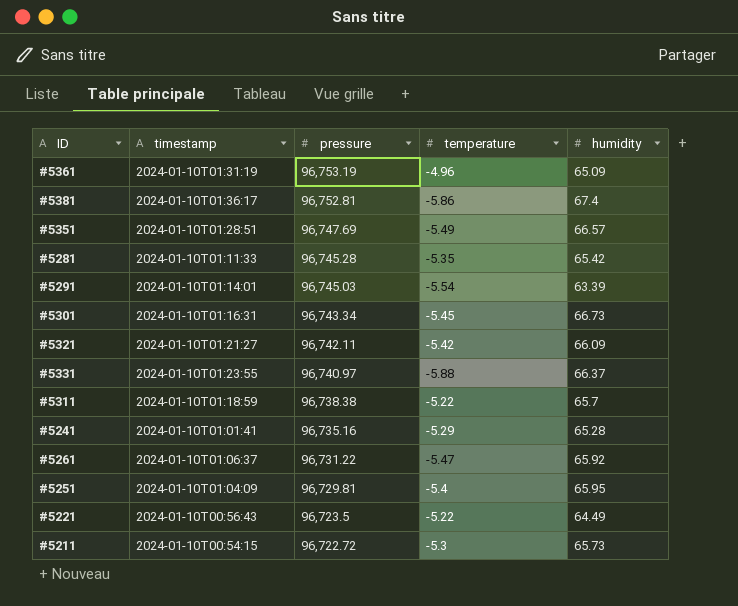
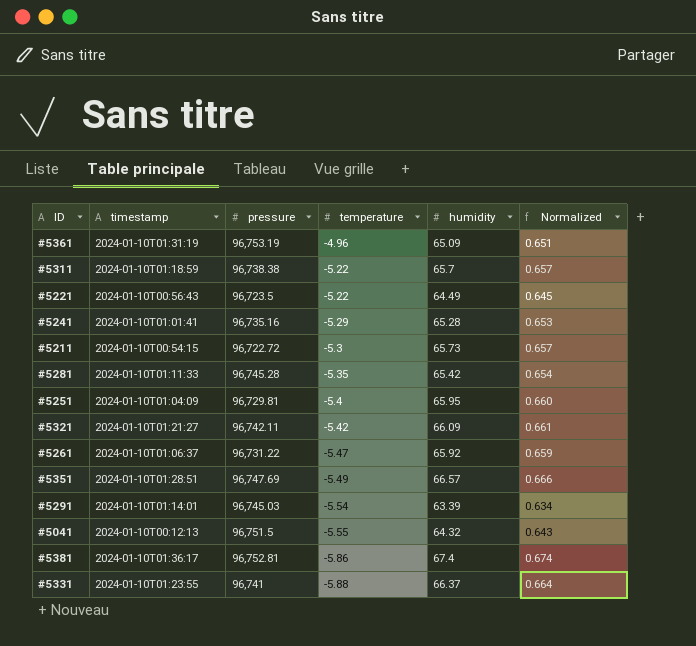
row order: pressure descending -> temperature descending
column Normalized | formula: none -> [humidity] * 0.01
row #5301: 2024-01-10T01:16:31 | 96,743.34 | -5.45 | 66.73 -> none
row #5041: none -> 2024-01-10T00:12:13 | 96,751.5 | -5.55 | 64.32 | 0.643
#5331 | pressure: 96,740.97 -> 96,741

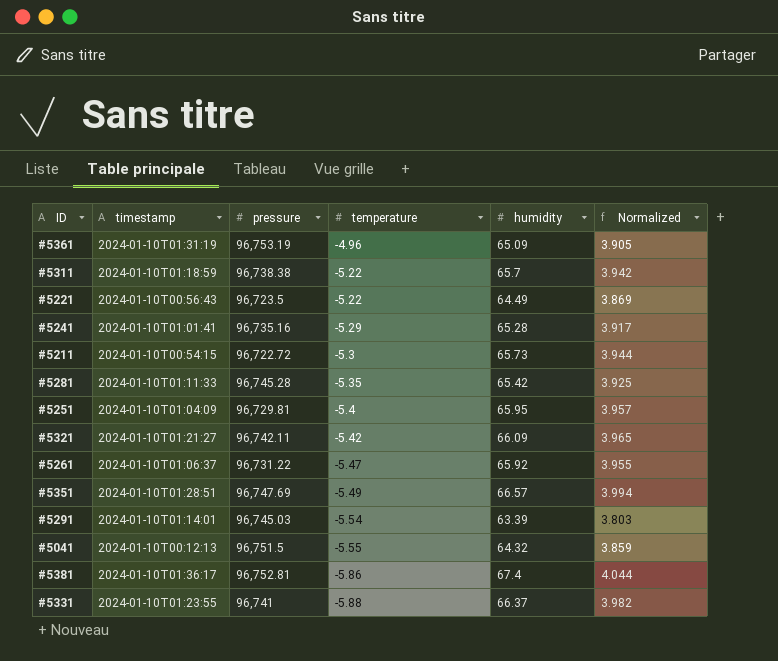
column Normalized | formula: [humidity] * 0.01 -> [humidity] * 0.06

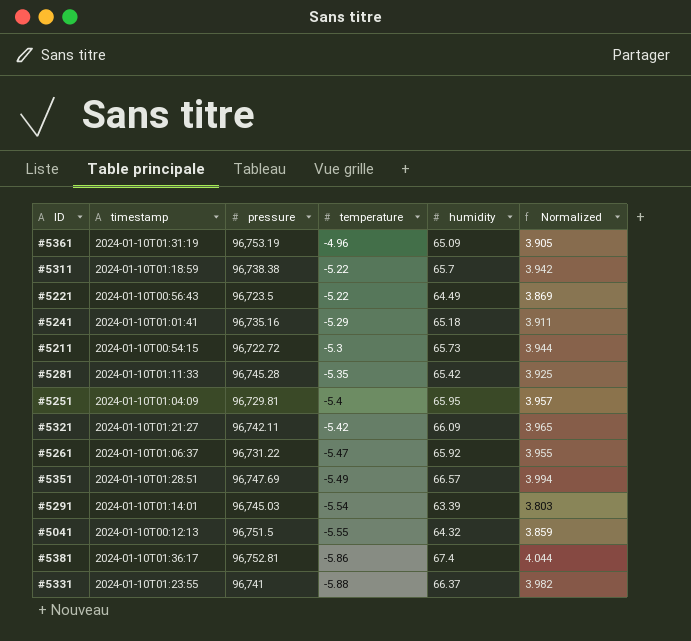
#5241 | humidity: 65.28 -> 65.18
#5241 | Normalized: 3.917 -> 3.911

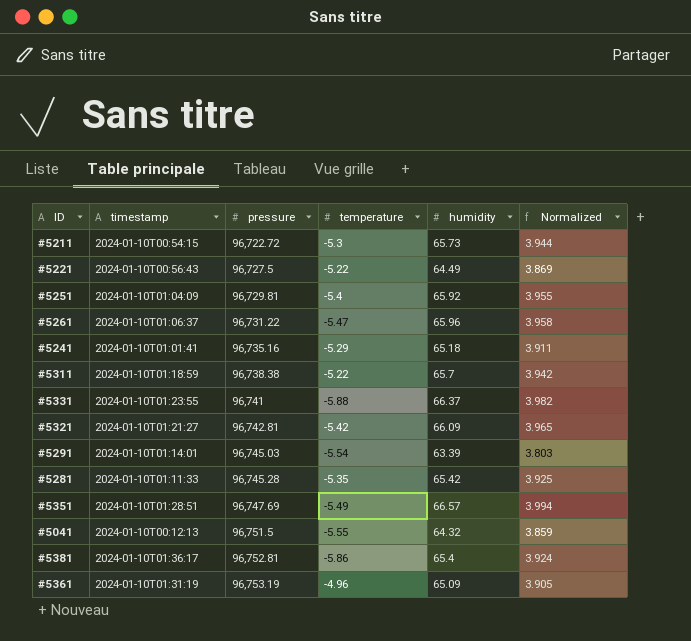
row order: temperature descending -> pressure ascending
#5221 | pressure: 96,723.5 -> 96,727.5
#5251 | humidity: 65.95 -> 65.92
#5251 | Normalized: 3.957 -> 3.955
#5261 | humidity: 65.92 -> 65.96
#5261 | Normalized: 3.955 -> 3.958
#5321 | pressure: 96,742.11 -> 96,742.81
#5381 | humidity: 67.4 -> 65.4
#5381 | Normalized: 4.044 -> 3.924

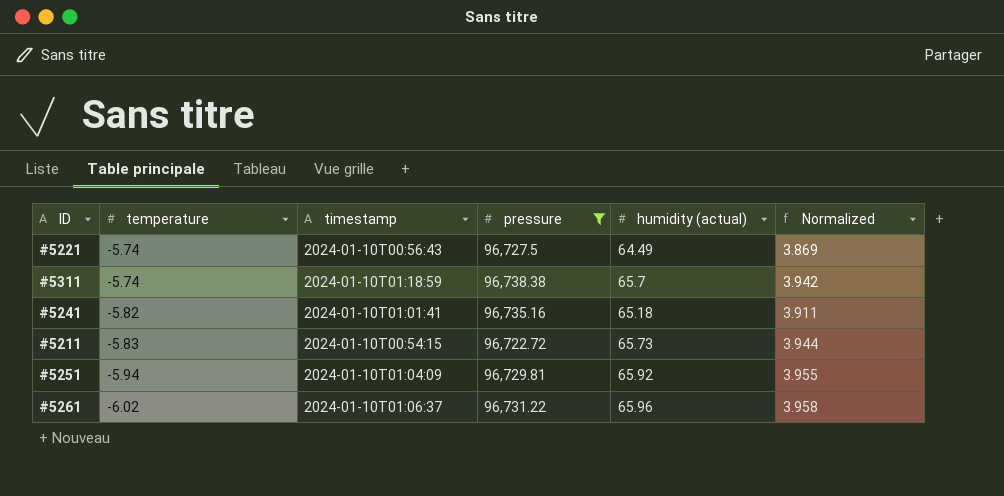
filter: none -> pressure <= 96,738.38
row order: pressure ascending -> temperature descending
column temperature | position: 4 -> 2
column name: humidity -> humidity (actual)
#5221 | temperature: -5.22 -> -5.74
#5311 | temperature: -5.22 -> -5.74
#5241 | temperature: -5.29 -> -5.82
#5211 | temperature: -5.3 -> -5.83
#5251 | temperature: -5.4 -> -5.94
#5261 | temperature: -5.47 -> -6.02

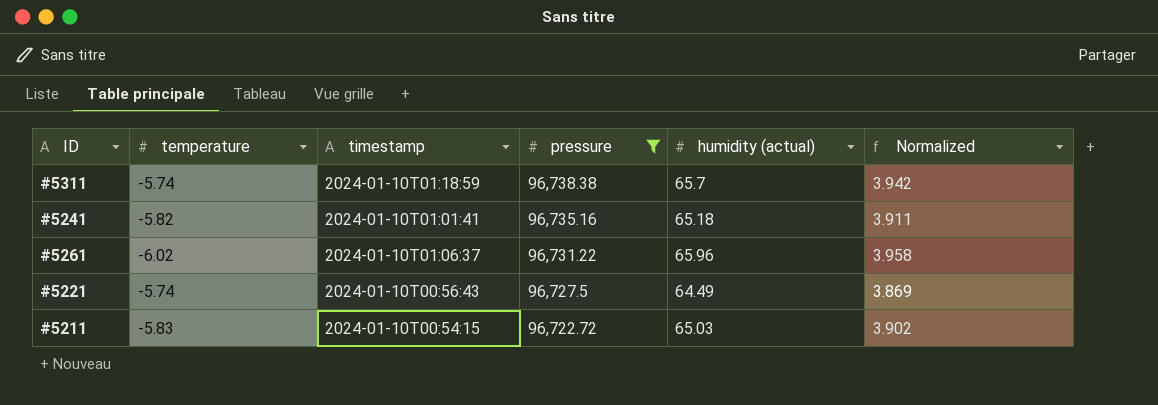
row order: temperature descending -> pressure descending
row #5251: -5.94 | 2024-01-10T01:04:09 | 96,729.81 | 65.92 | 3.955 -> none
#5211 | humidity (actual): 65.73 -> 65.03
#5211 | Normalized: 3.944 -> 3.902

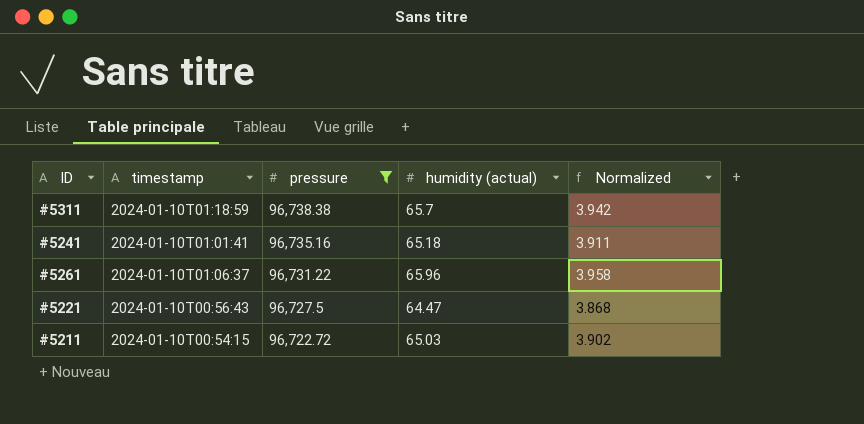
column temperature | position: 2 -> none
#5221 | humidity (actual): 64.49 -> 64.47
#5221 | Normalized: 3.869 -> 3.868

